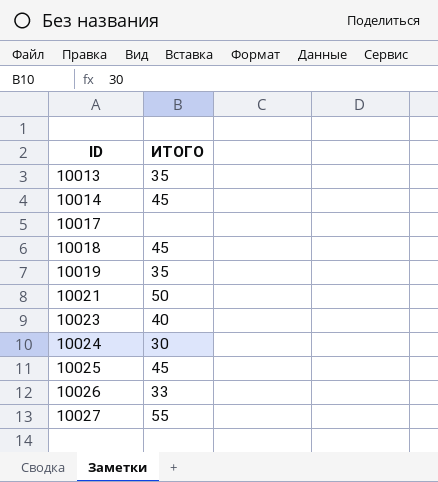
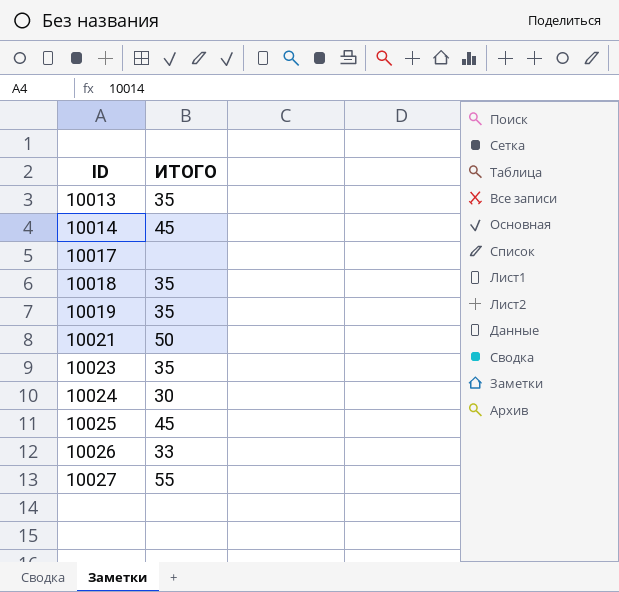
10018 | ИТОГО: 45 -> 35
10023 | ИТОГО: 40 -> 35

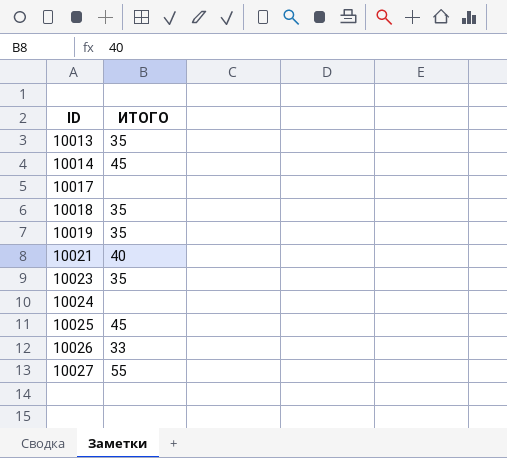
10021 | ИТОГО: 50 -> 40
10024 | ИТОГО: 30 -> none

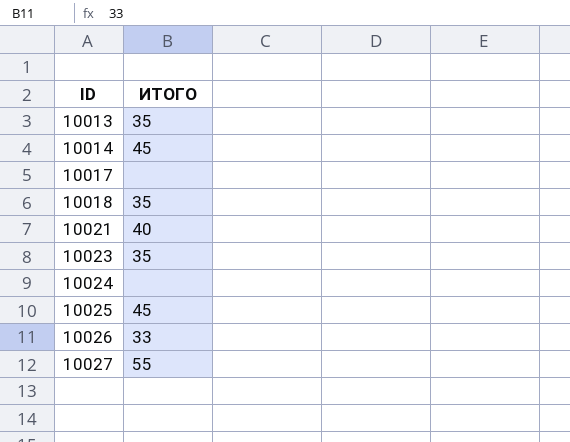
row 10019: 35 -> none

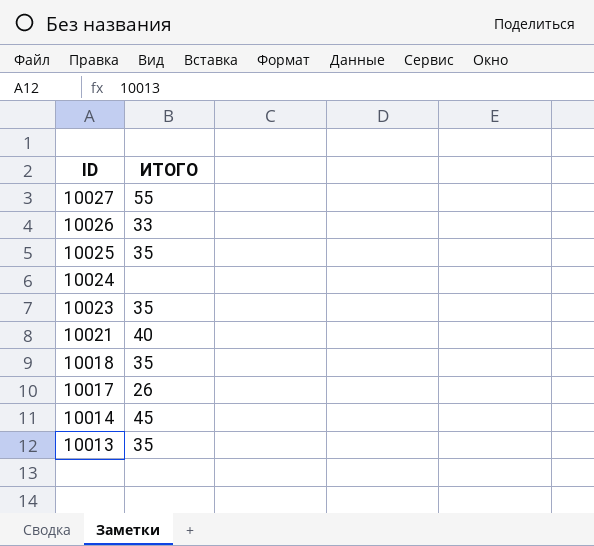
row order: ID ascending -> ID descending
10025 | ИТОГО: 45 -> 35
10017 | ИТОГО: none -> 26

